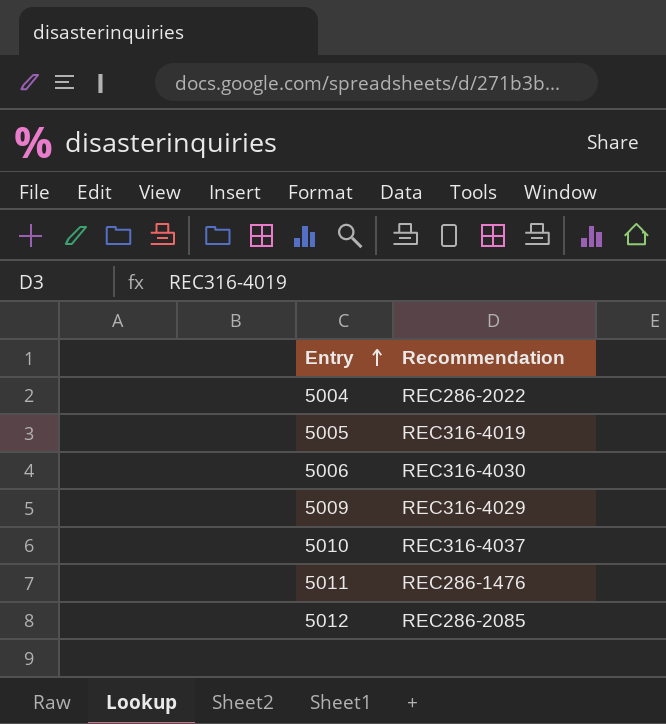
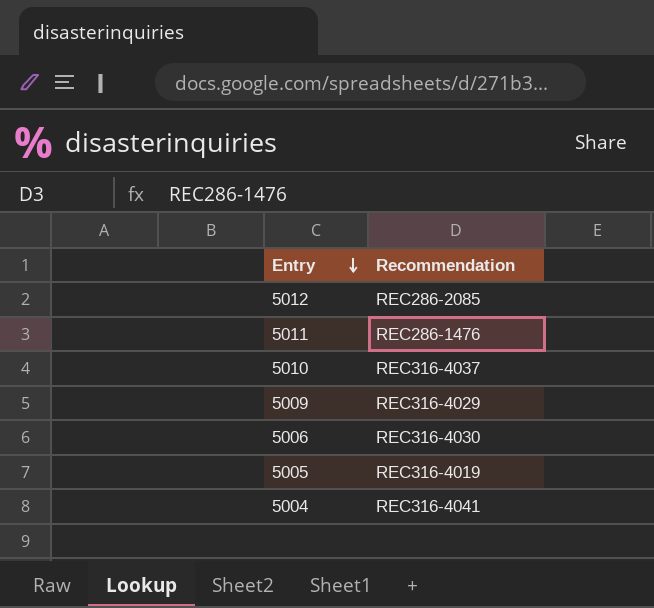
row order: Entry ascending -> Entry descending
5004 | Recommendation: REC286-2022 -> REC316-4041

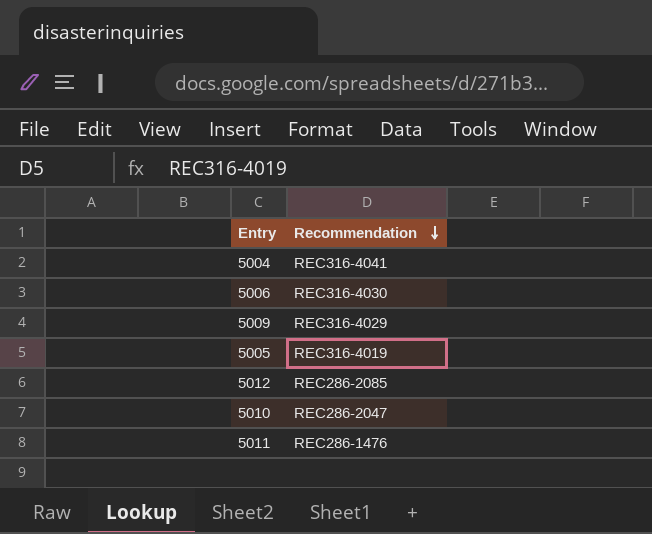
row order: Entry descending -> Recommendation descending
5010 | Recommendation: REC316-4037 -> REC286-2047

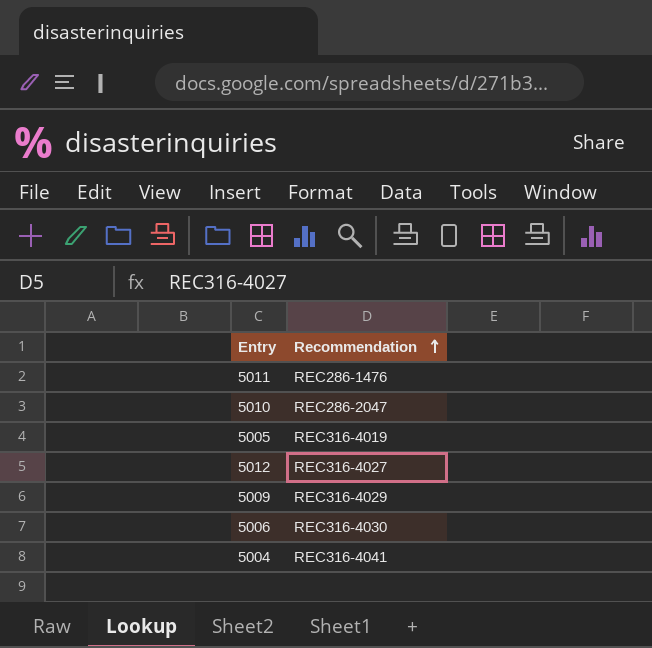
row order: Recommendation descending -> Recommendation ascending
5012 | Recommendation: REC286-2085 -> REC316-4027

